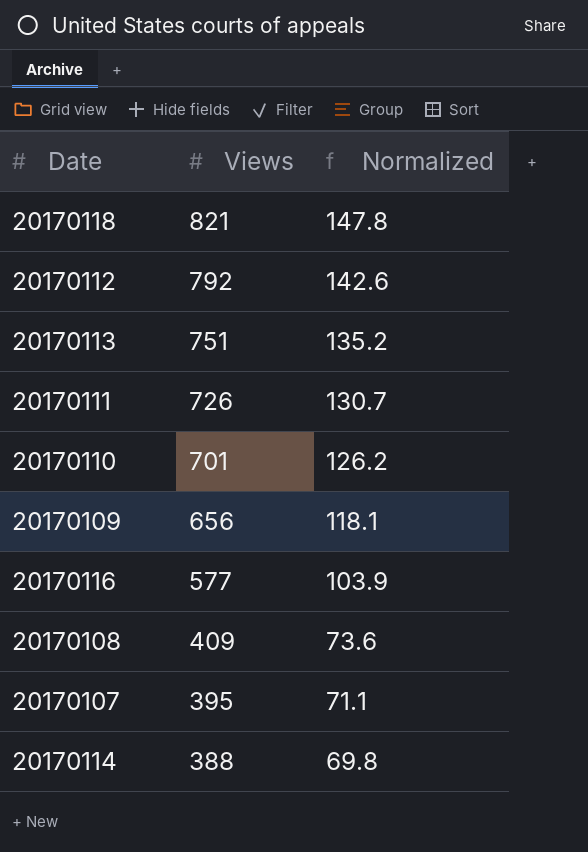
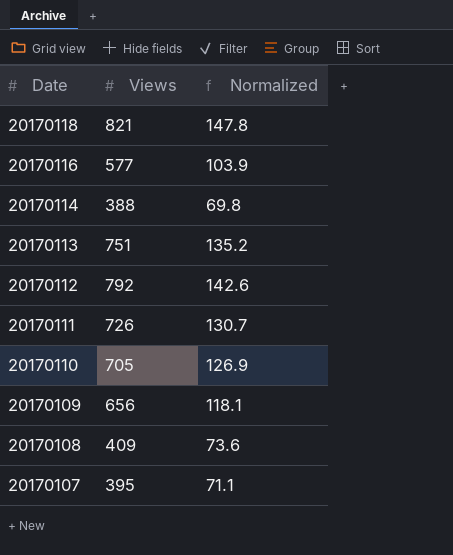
row order: Views descending -> Date descending
20170110 | Views: 701 -> 705
20170110 | Normalized: 126.2 -> 126.9

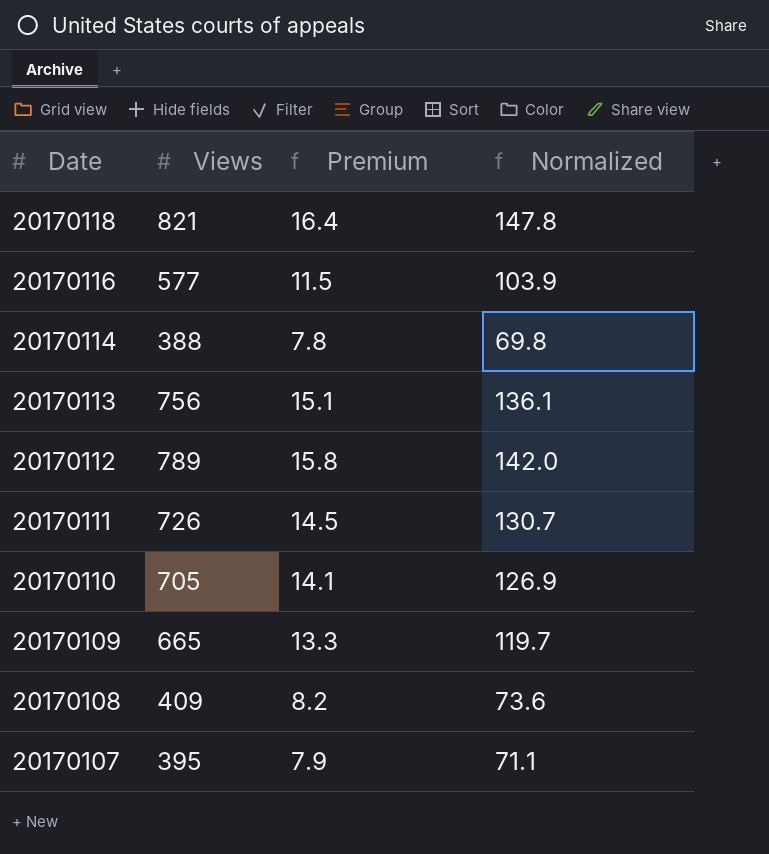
column Premium | formula: none -> [Views] * 0.02
20170113 | Views: 751 -> 756
20170113 | Normalized: 135.2 -> 136.1
20170112 | Views: 792 -> 789
20170112 | Normalized: 142.6 -> 142.0
20170109 | Views: 656 -> 665
20170109 | Normalized: 118.1 -> 119.7

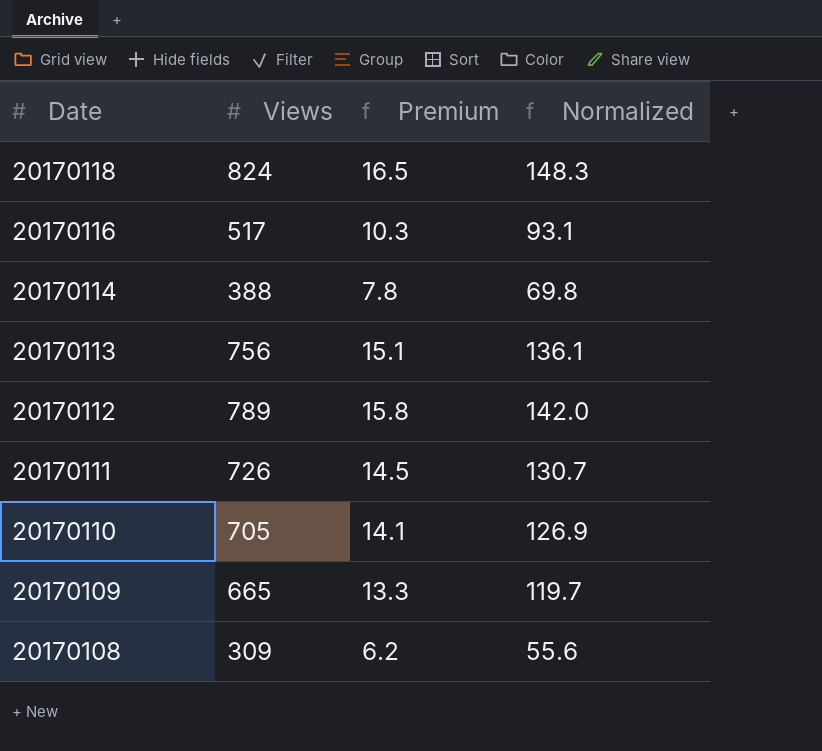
row 20170107: 395 | 7.9 | 71.1 -> none
20170118 | Views: 821 -> 824
20170118 | Premium: 16.4 -> 16.5
20170118 | Normalized: 147.8 -> 148.3
20170116 | Views: 577 -> 517
20170116 | Premium: 11.5 -> 10.3
20170116 | Normalized: 103.9 -> 93.1
20170108 | Views: 409 -> 309
20170108 | Premium: 8.2 -> 6.2
20170108 | Normalized: 73.6 -> 55.6

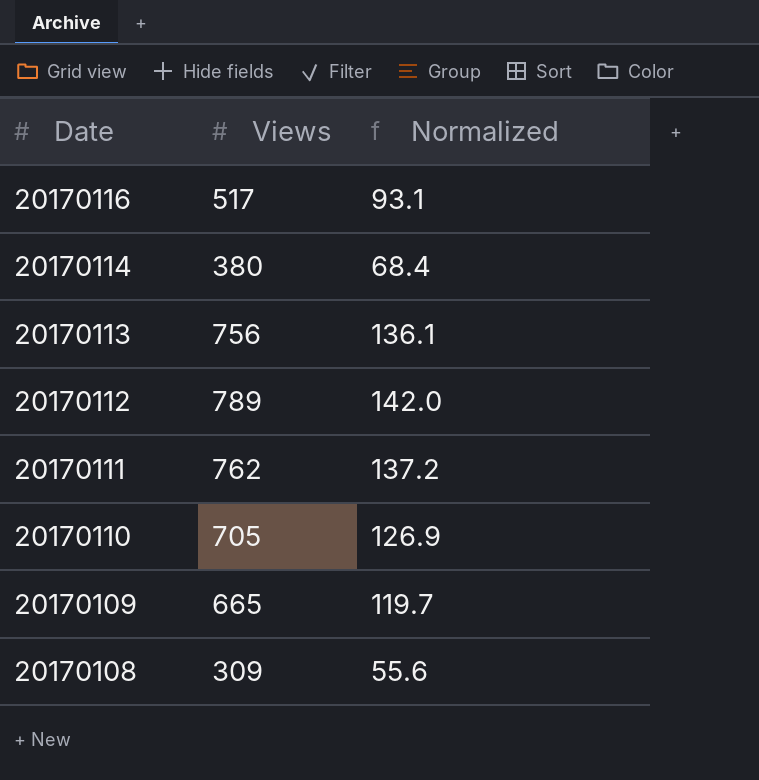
column Premium | formula: [Views] * 0.02 -> none
row 20170118: 824 | 16.5 | 148.3 -> none
20170114 | Views: 388 -> 380
20170114 | Normalized: 69.8 -> 68.4
20170111 | Views: 726 -> 762
20170111 | Normalized: 130.7 -> 137.2

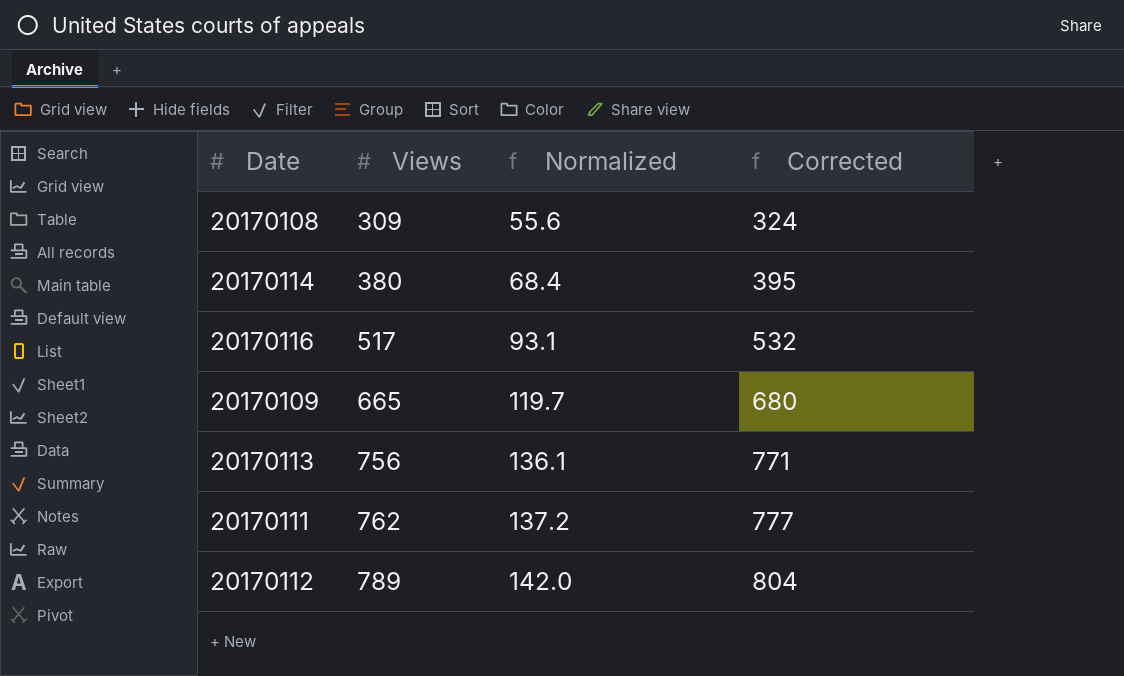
row order: Date descending -> Views ascending
column Corrected | formula: none -> [Views] + 15
row 20170110: 705 | 126.9 -> none

